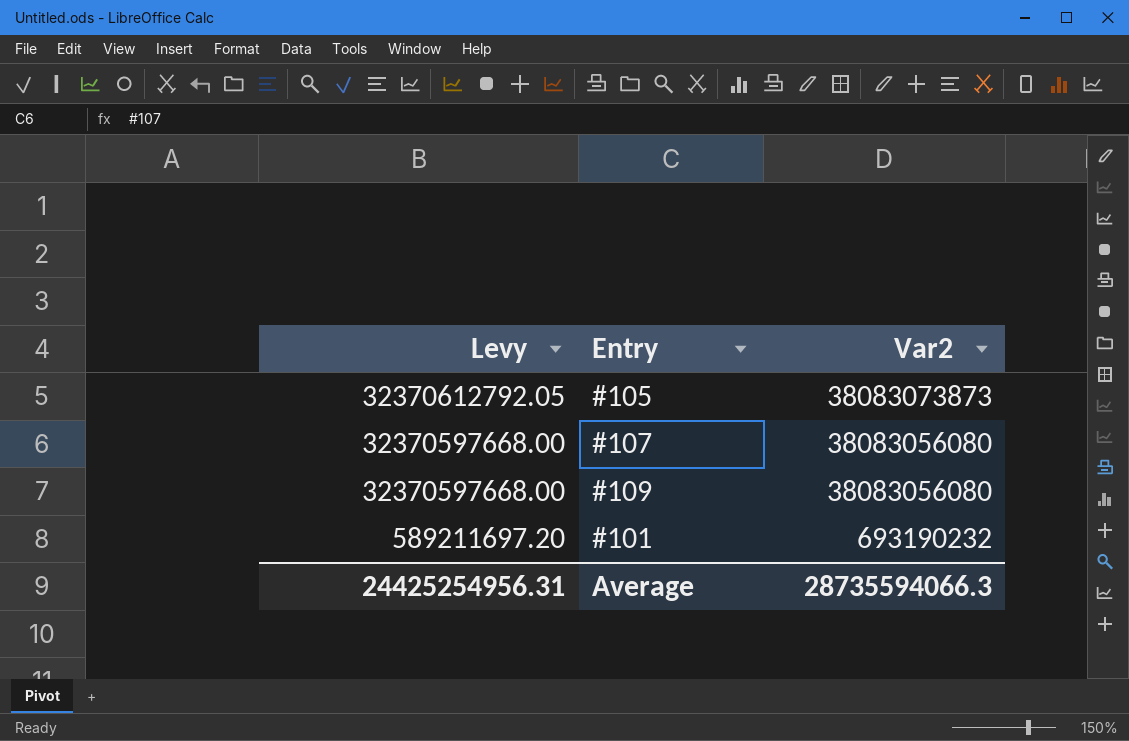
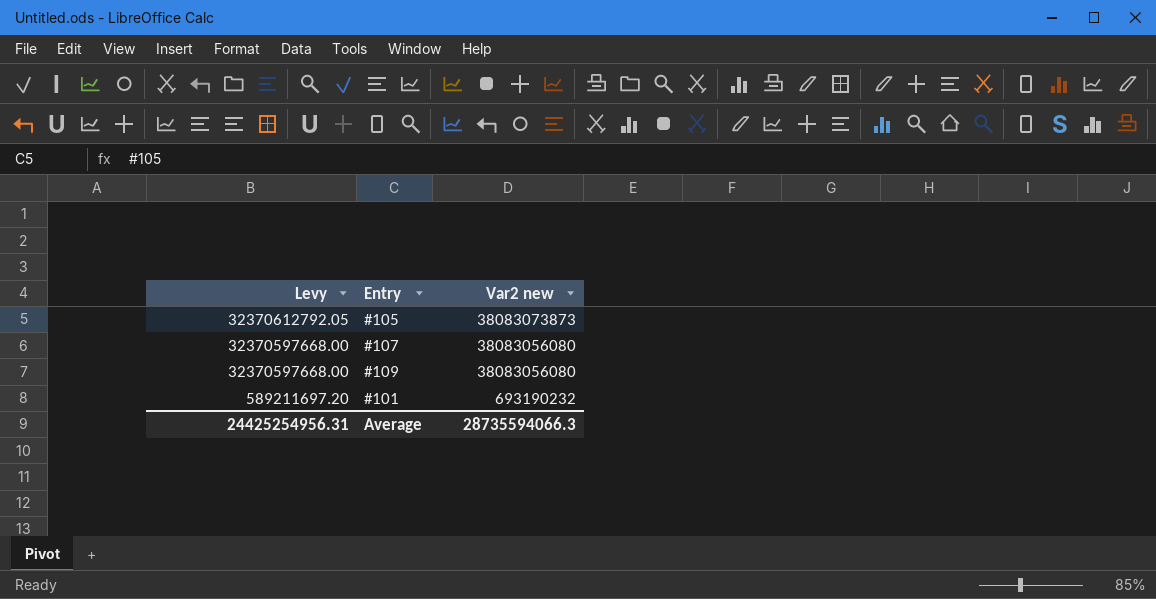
column name: Var2 -> Var2 new

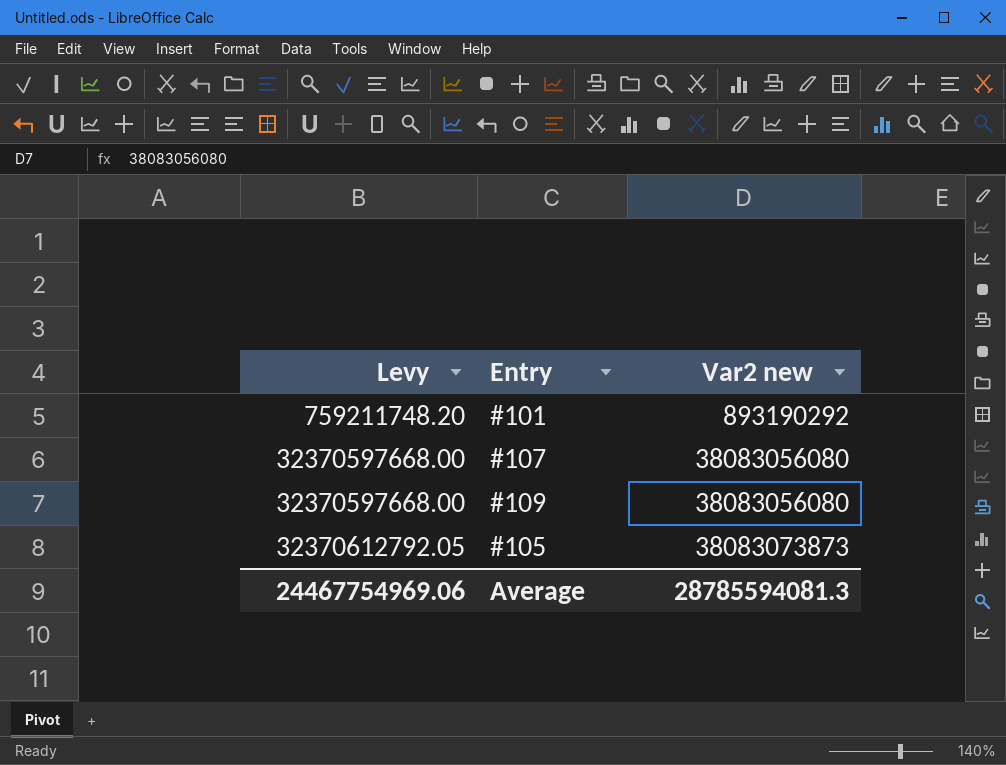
row order: Levy descending -> Levy ascending
#101 | Levy: 589211697.20 -> 759211748.20
#101 | Var2 new: 693190232 -> 893190292
Average | Levy: 24425254956.31 -> 24467754969.06
Average | Var2 new: 28735594066.3 -> 28785594081.3

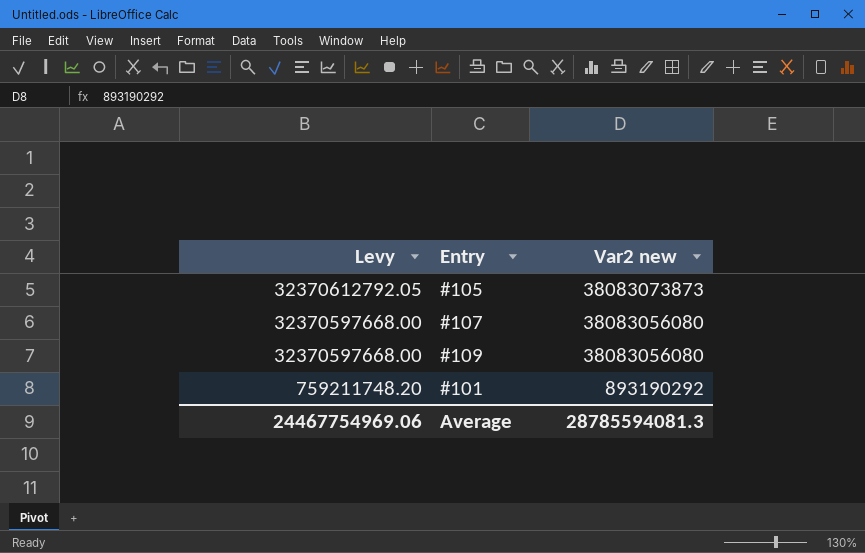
row order: Levy ascending -> Levy descending

